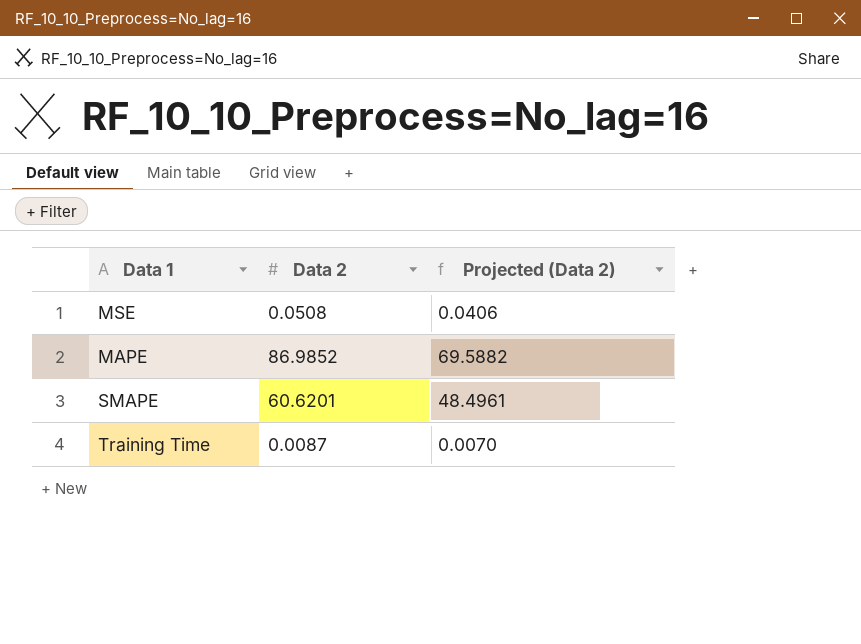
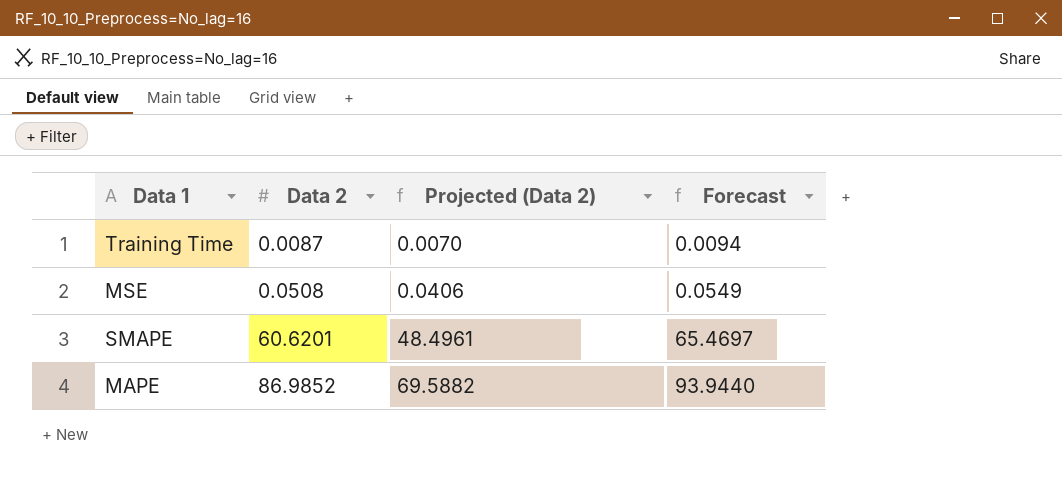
row order: none -> Data 2 ascending
column Forecast | formula: none -> [Data 2] * 1.08

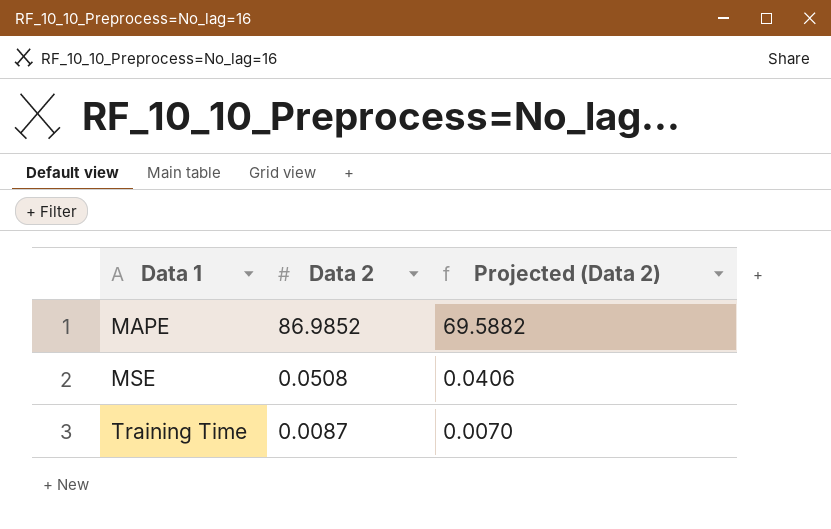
row order: Data 2 ascending -> Data 1 ascending
column Forecast | formula: [Data 2] * 1.08 -> none
row SMAPE: 60.6201 | 48.4961 | 65.4697 -> none

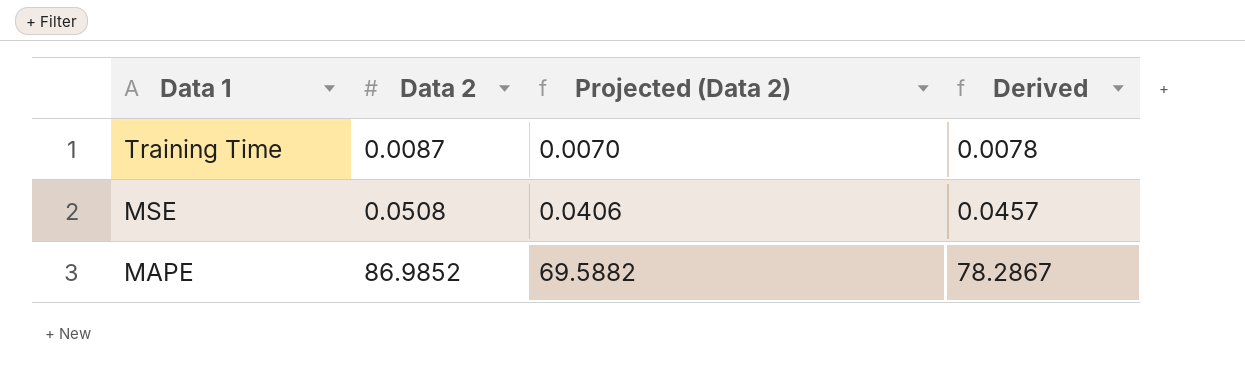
row order: Data 1 ascending -> Data 1 descending
column Derived | formula: none -> [Data 2] * 0.9

